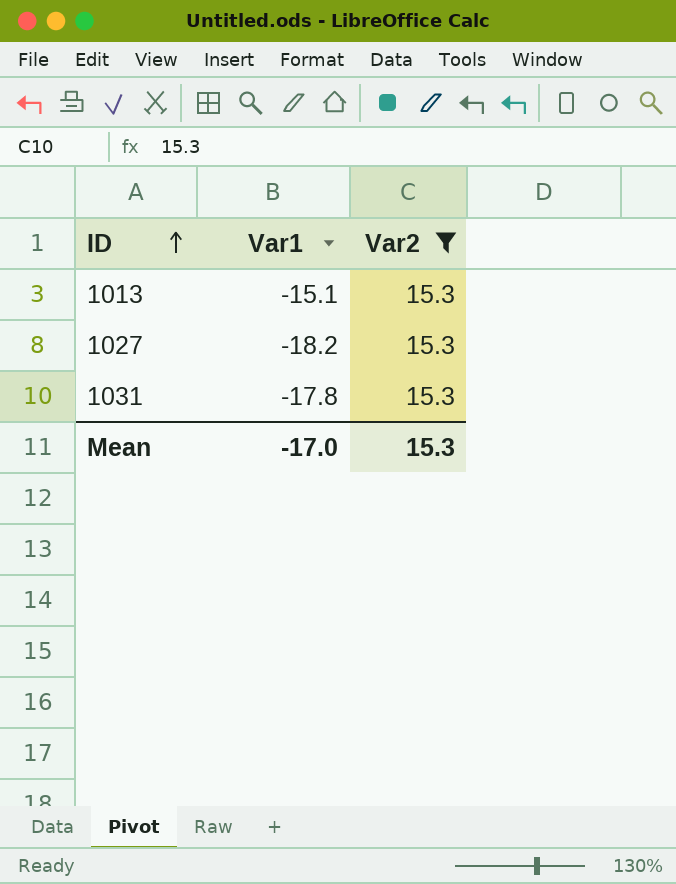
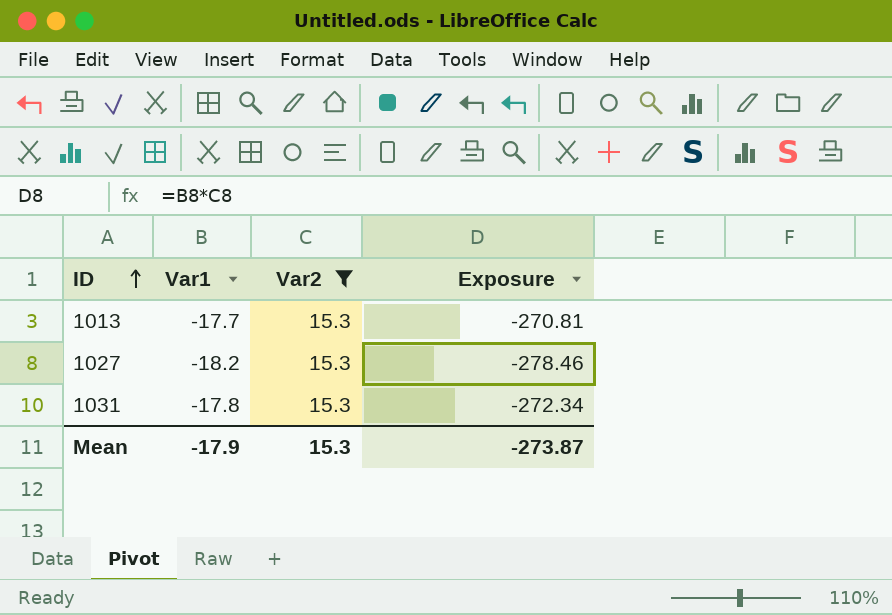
column Exposure | formula: none -> [Var1] * [Var2]
1013 | Var1: -15.1 -> -17.7
Mean | Var1: -17.0 -> -17.9

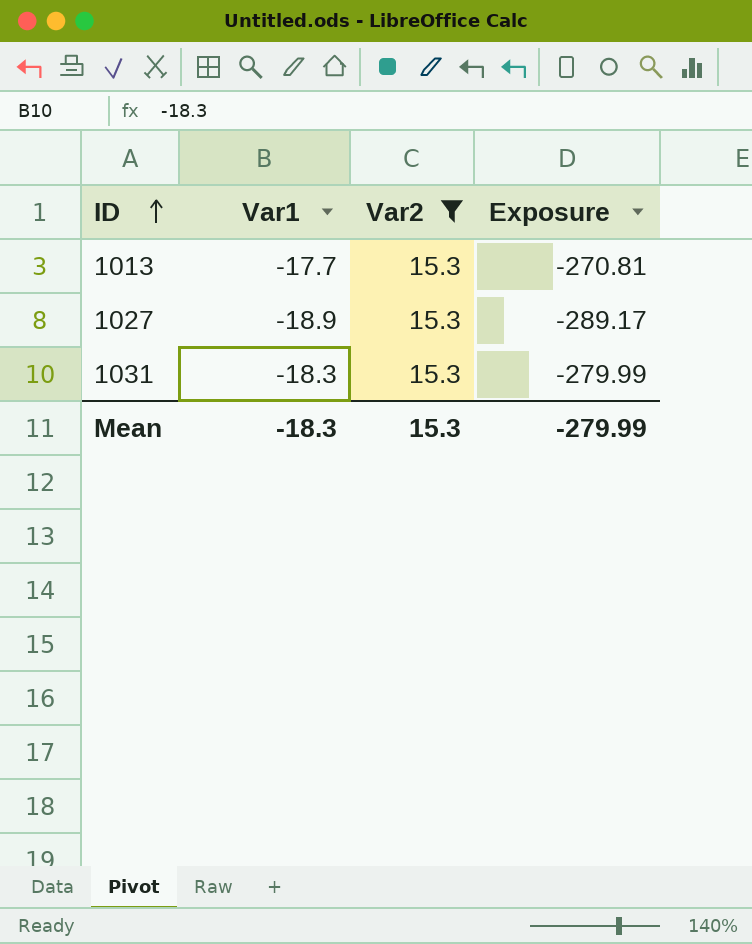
1027 | Var1: -18.2 -> -18.9
1027 | Exposure: -278.46 -> -289.17
1031 | Var1: -17.8 -> -18.3
1031 | Exposure: -272.34 -> -279.99
Mean | Var1: -17.9 -> -18.3
Mean | Exposure: -273.87 -> -279.99

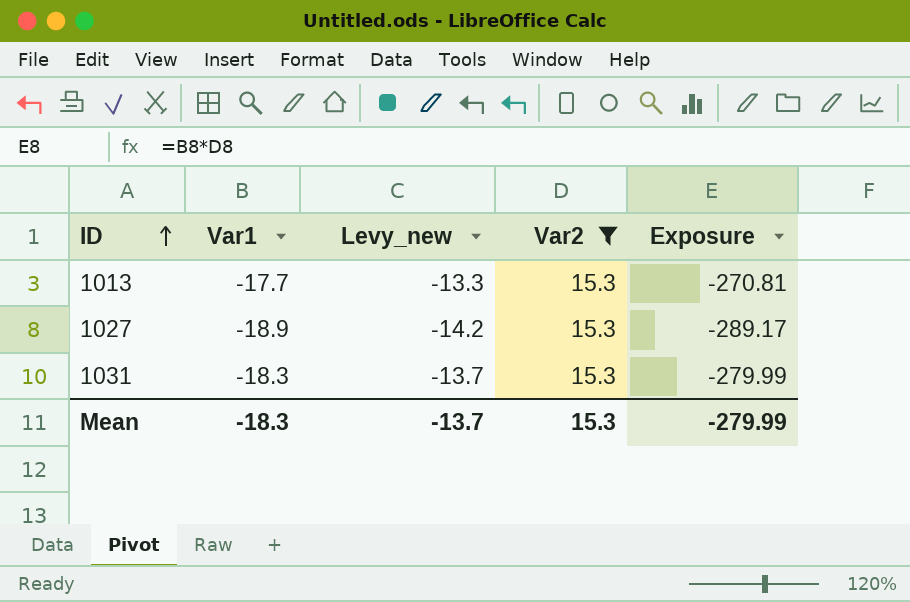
column Levy_new | formula: none -> [Var1] * 0.75

